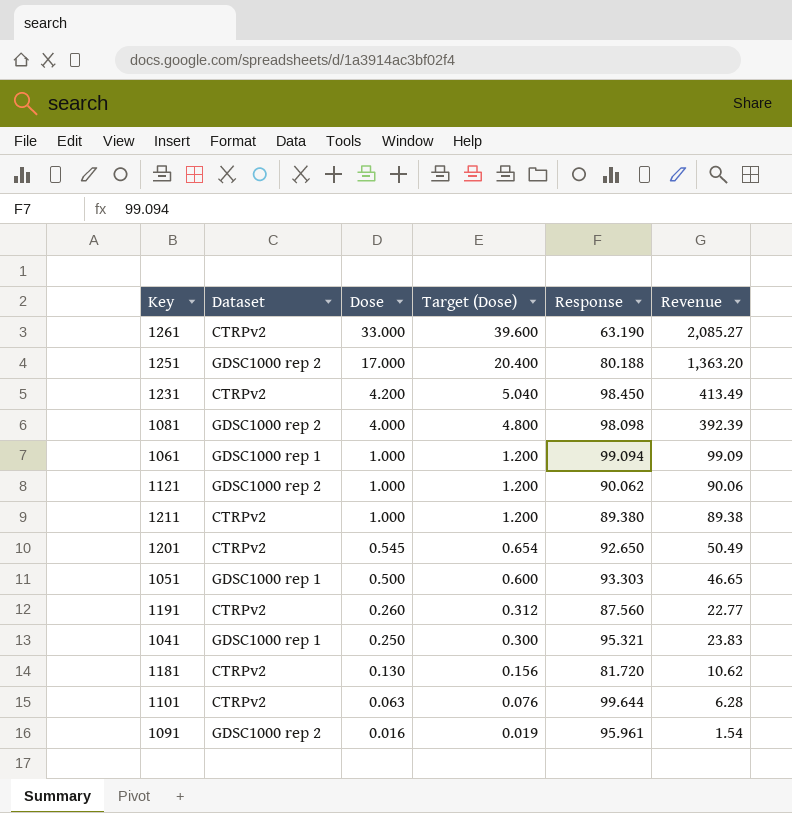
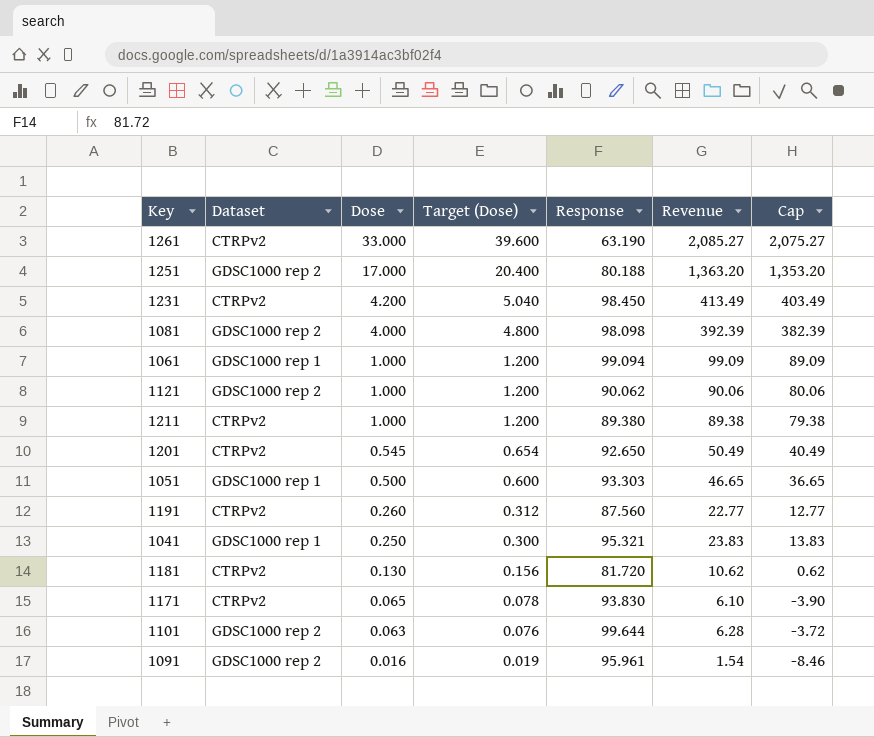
column Cap | formula: none -> [Revenue] - 10
row 1171: none -> CTRPv2 | 0.065 | 0.078 | 93.830 | 6.10 | -3.90
1101 | Dataset: CTRPv2 -> GDSC1000 rep 2

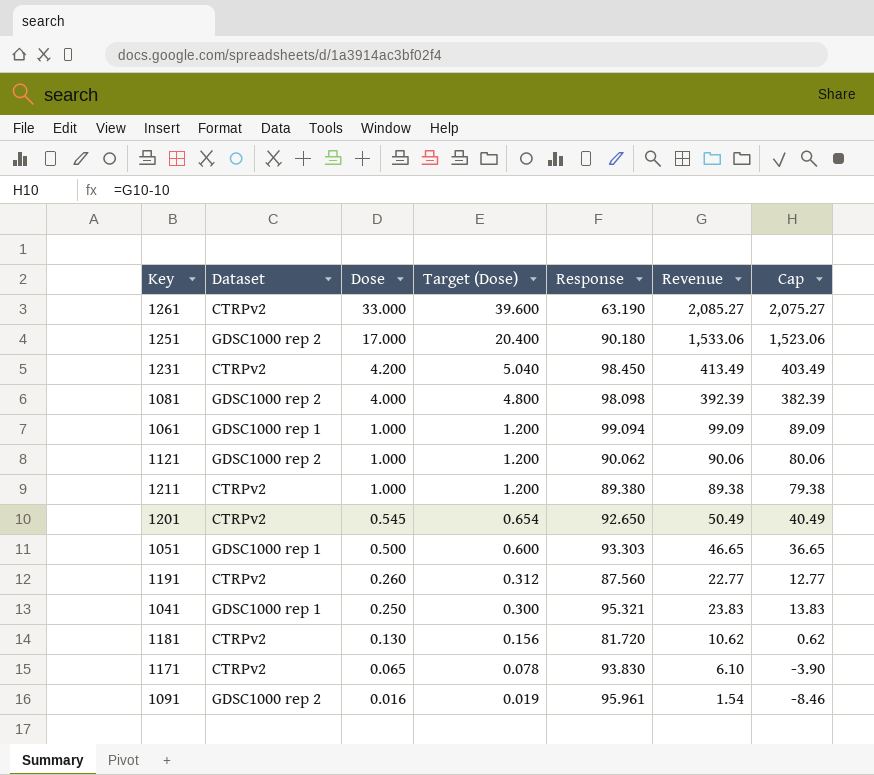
row 1101: GDSC1000 rep 2 | 0.063 | 0.076 | 99.644 | 6.28 | -3.72 -> none
1251 | Response: 80.188 -> 90.180
1251 | Revenue: 1,363.20 -> 1,533.06
1251 | Cap: 1,353.20 -> 1,523.06

